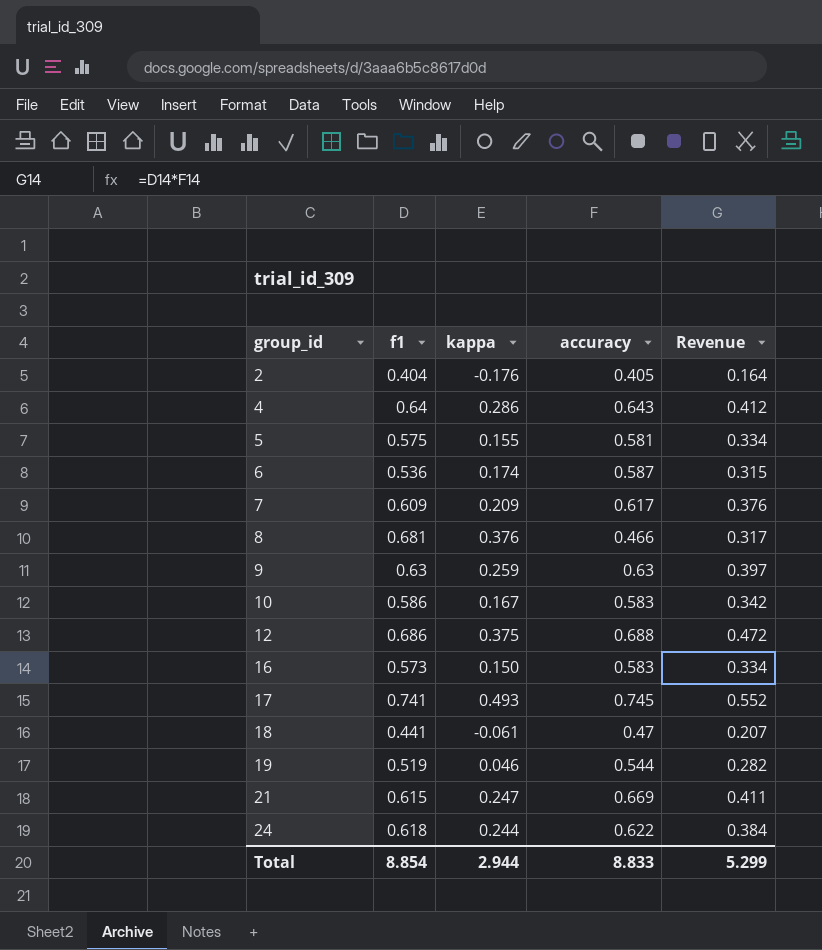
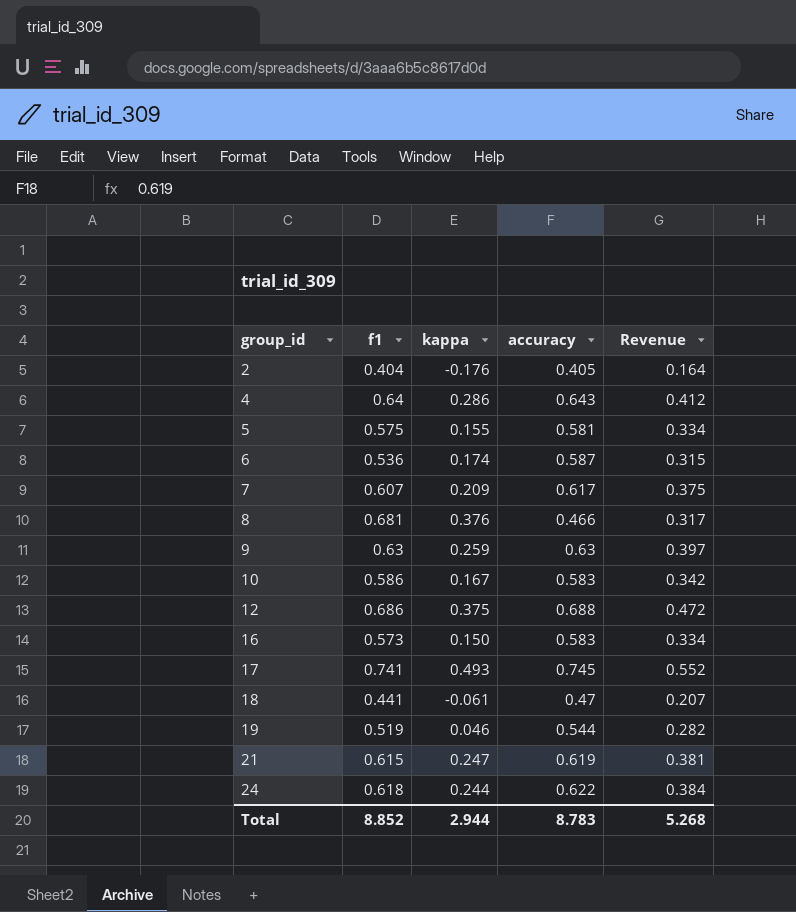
7 | f1: 0.609 -> 0.607
7 | Revenue: 0.376 -> 0.375
21 | accuracy: 0.669 -> 0.619
21 | Revenue: 0.411 -> 0.381
Total | f1: 8.854 -> 8.852
Total | accuracy: 8.833 -> 8.783
Total | Revenue: 5.299 -> 5.268

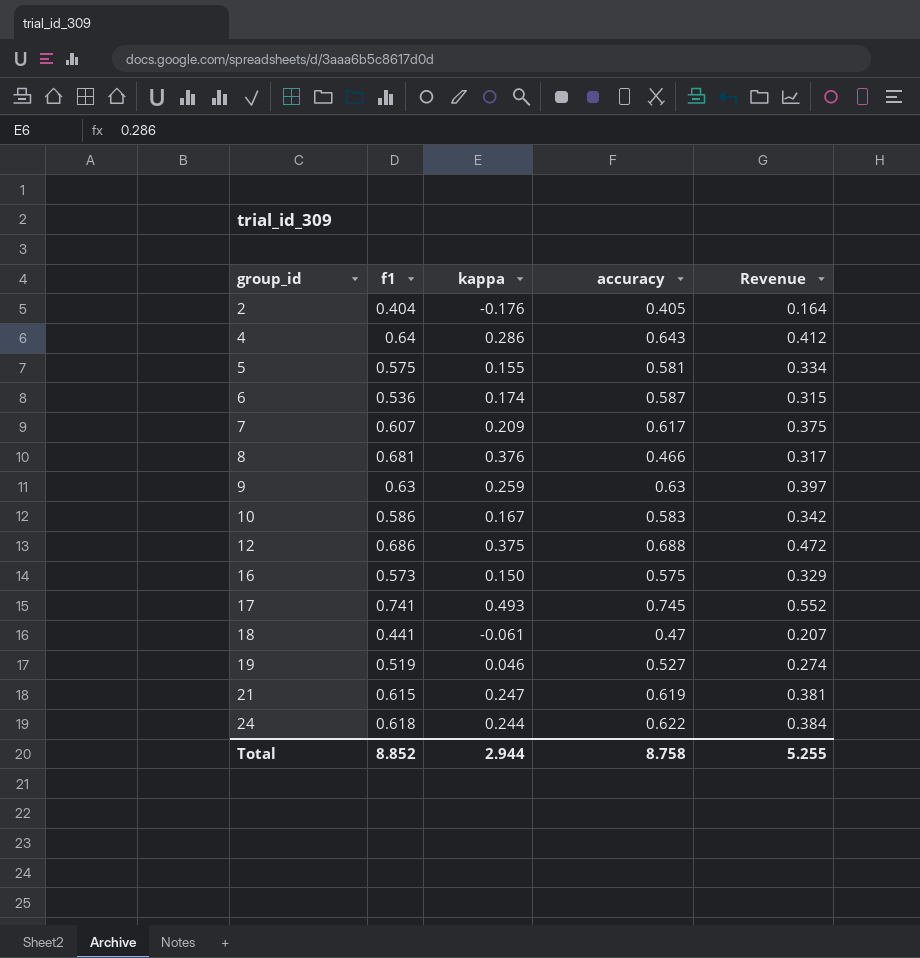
16 | accuracy: 0.583 -> 0.575
16 | Revenue: 0.334 -> 0.329
19 | accuracy: 0.544 -> 0.527
19 | Revenue: 0.282 -> 0.274
Total | accuracy: 8.783 -> 8.758
Total | Revenue: 5.268 -> 5.255

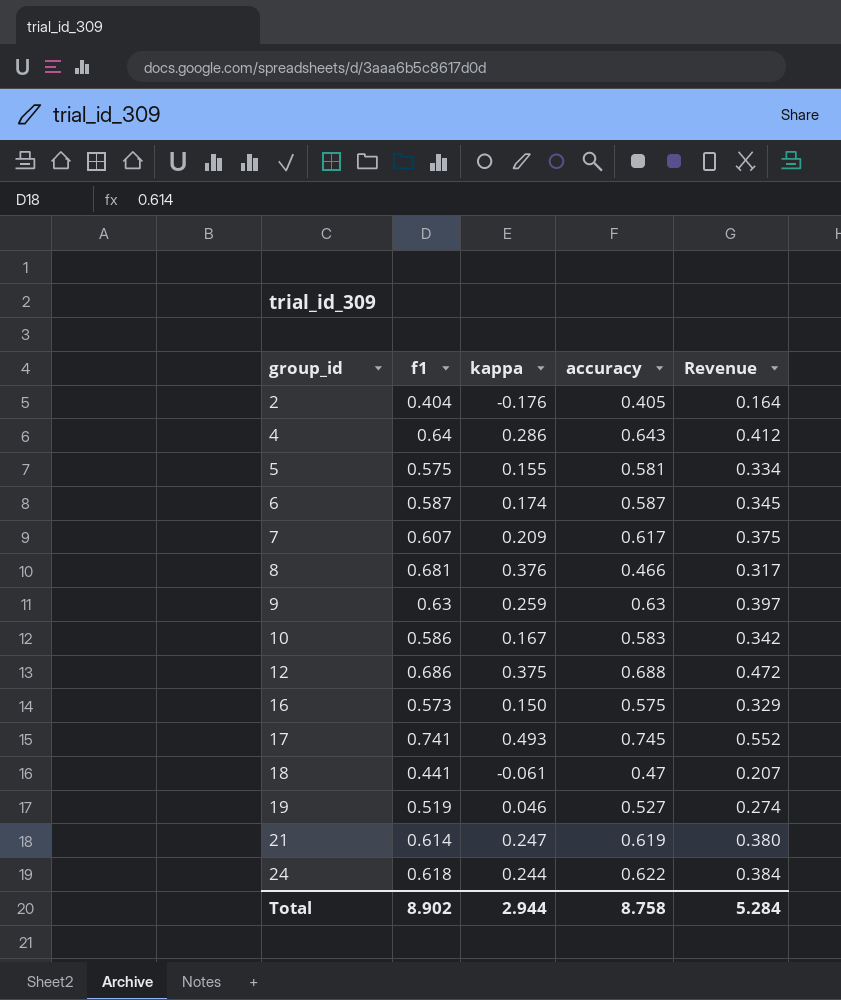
6 | f1: 0.536 -> 0.587
6 | Revenue: 0.315 -> 0.345
21 | f1: 0.615 -> 0.614
21 | Revenue: 0.381 -> 0.380
Total | f1: 8.852 -> 8.902
Total | Revenue: 5.255 -> 5.284

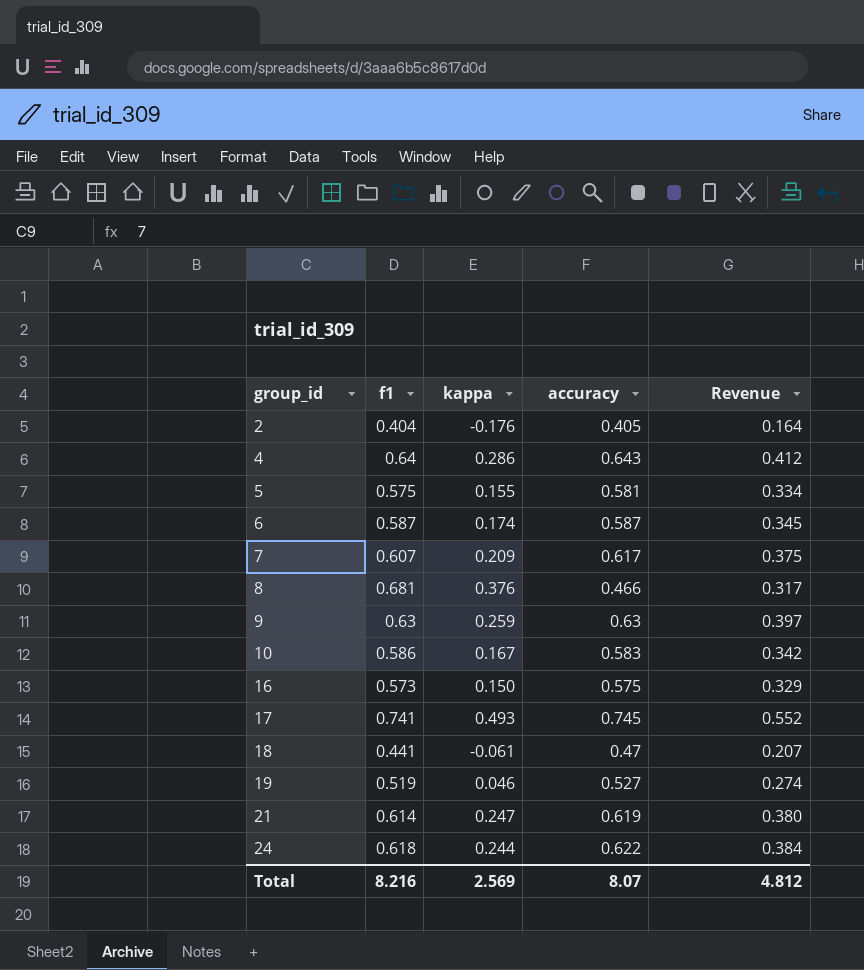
row 12: 0.686 | 0.375 | 0.688 | 0.472 -> none
Total | f1: 8.902 -> 8.216
Total | kappa: 2.944 -> 2.569
Total | accuracy: 8.758 -> 8.07
Total | Revenue: 5.284 -> 4.812

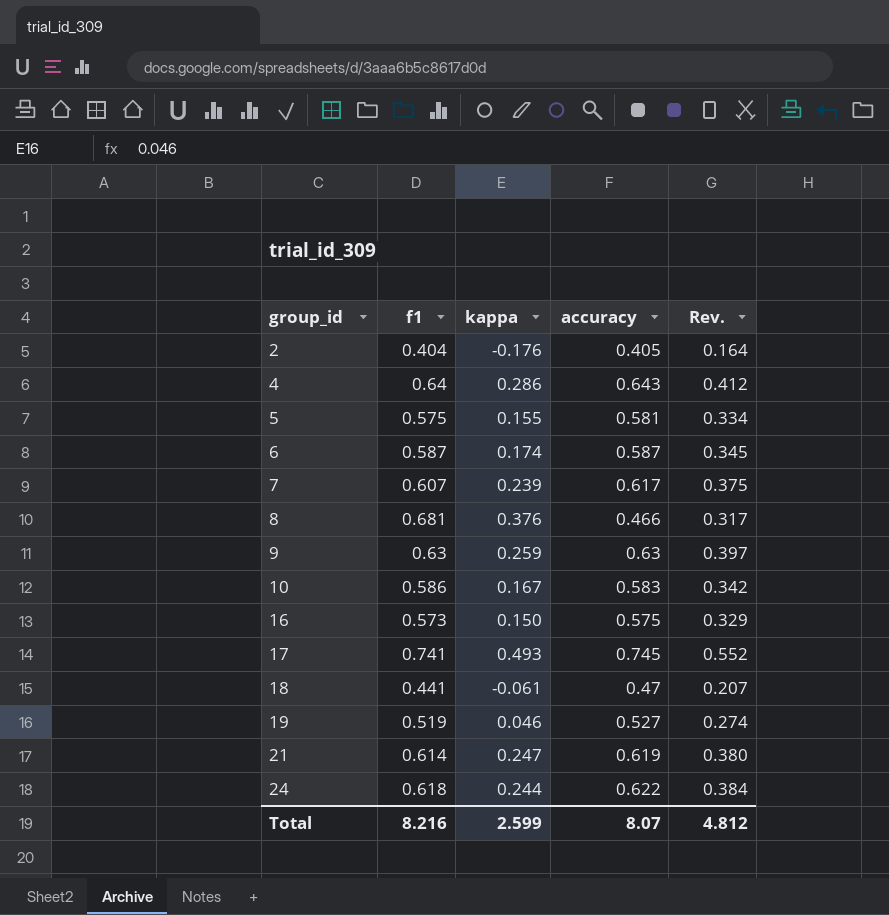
column name: Revenue -> Rev.
7 | kappa: 0.209 -> 0.239
Total | kappa: 2.569 -> 2.599

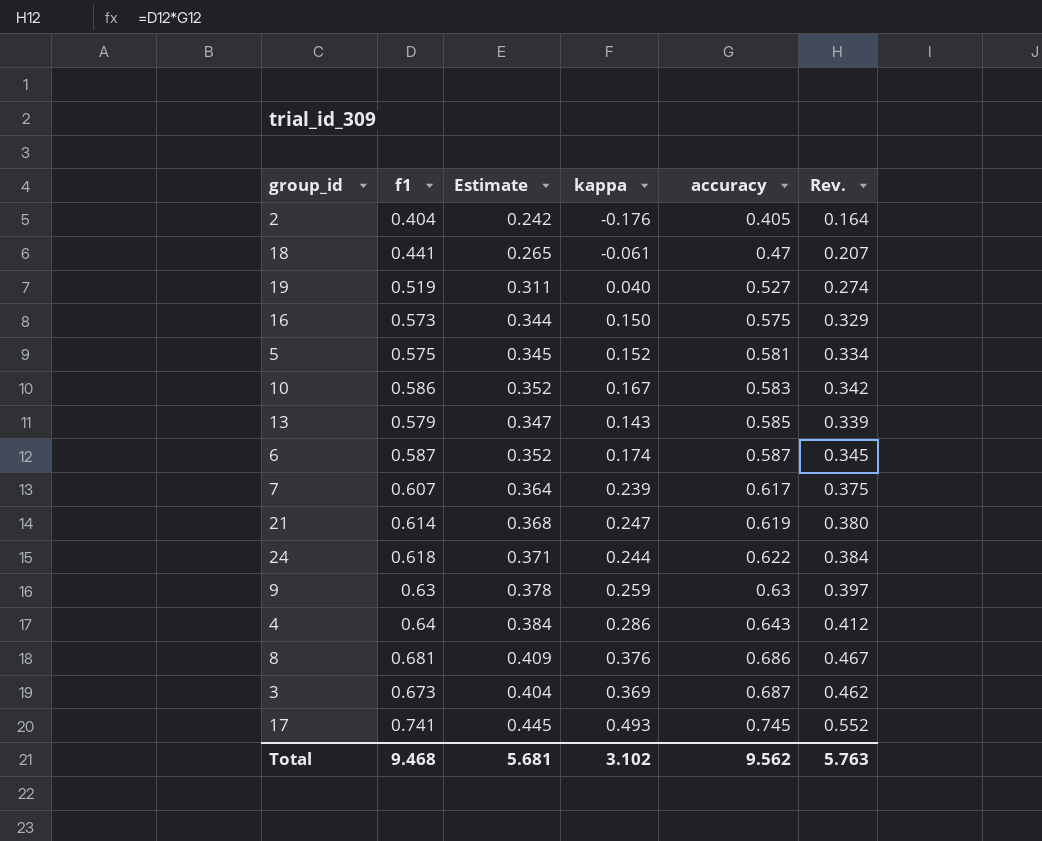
row order: group_id ascending -> accuracy ascending
column Estimate | formula: none -> [f1] * 0.6
19 | kappa: 0.046 -> 0.040
5 | kappa: 0.155 -> 0.152
row 13: none -> 0.579 | 0.347 | 0.143 | 0.585 | 0.339
8 | accuracy: 0.466 -> 0.686
8 | Rev.: 0.317 -> 0.467
row 3: none -> 0.673 | 0.404 | 0.369 | 0.687 | 0.462
Total | f1: 8.216 -> 9.468
Total | kappa: 2.599 -> 3.102
Total | accuracy: 8.07 -> 9.562
Total | Rev.: 4.812 -> 5.763

